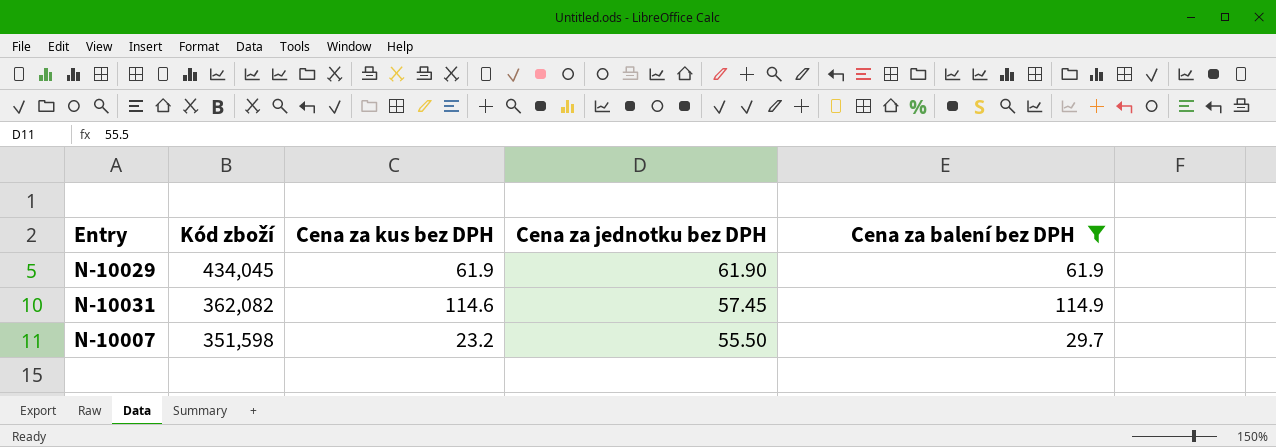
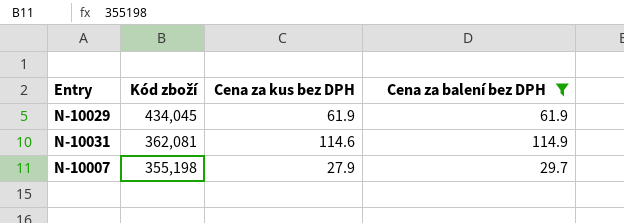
column Cena za jednotku bez DPH | position: 4 -> none
N-10031 | Kód zboží: 362,082 -> 362,081
N-10007 | Kód zboží: 351,598 -> 355,198
N-10007 | Cena za kus bez DPH: 23.2 -> 27.9

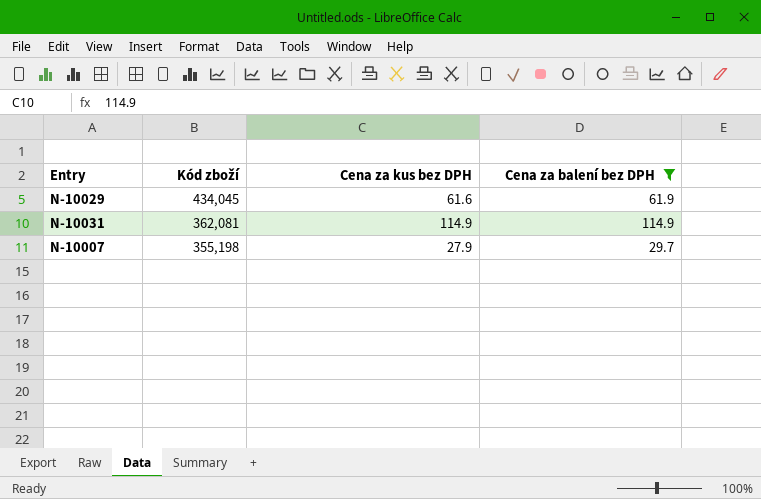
N-10029 | Cena za kus bez DPH: 61.9 -> 61.6
N-10031 | Cena za kus bez DPH: 114.6 -> 114.9

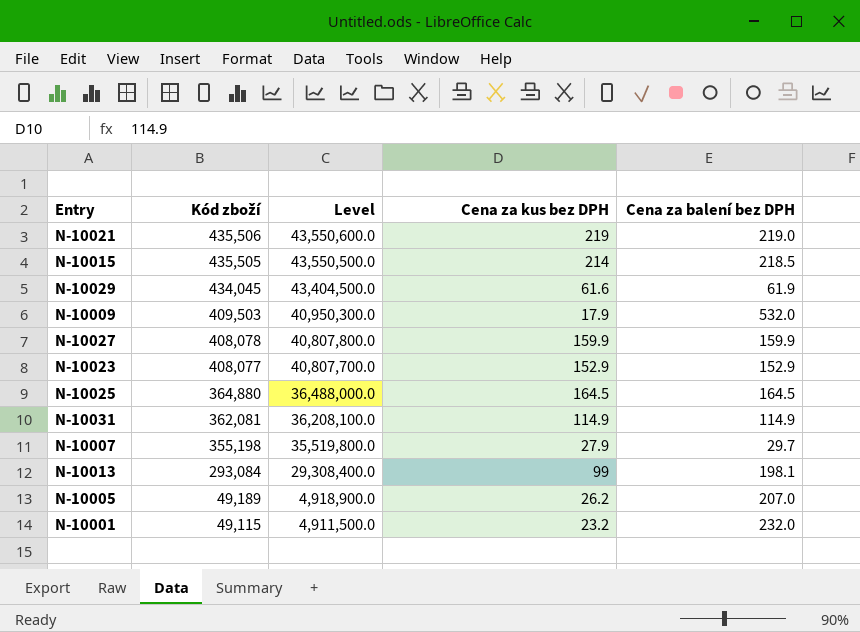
filter: Cena za balení bez DPH <= 114.9 -> none
column Level | formula: none -> [Kód zboží] * 100

